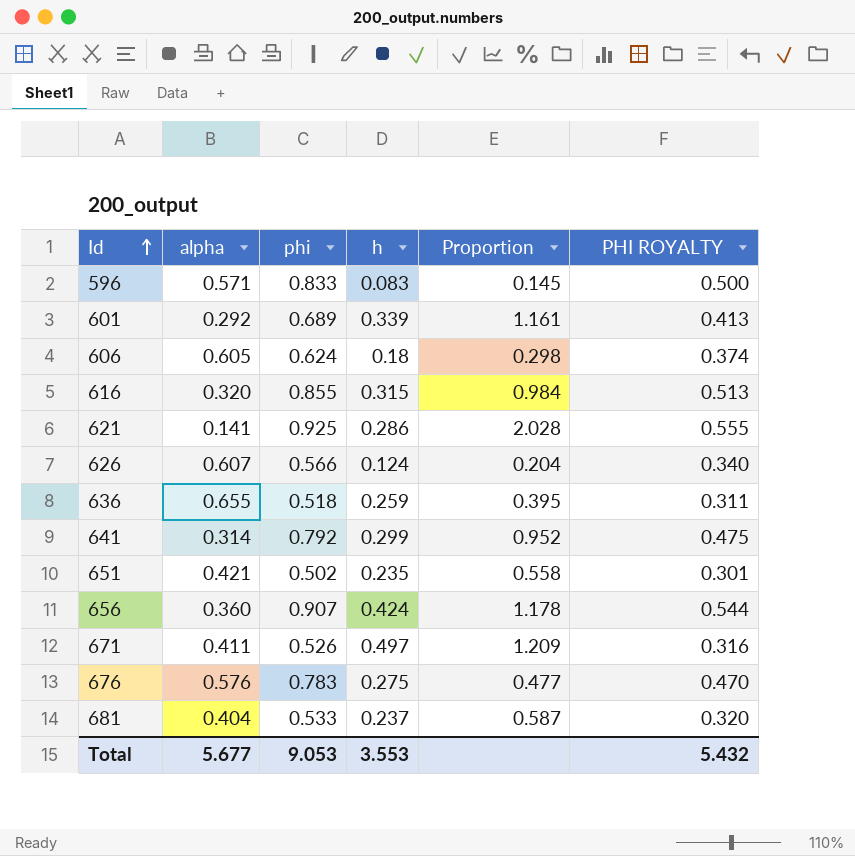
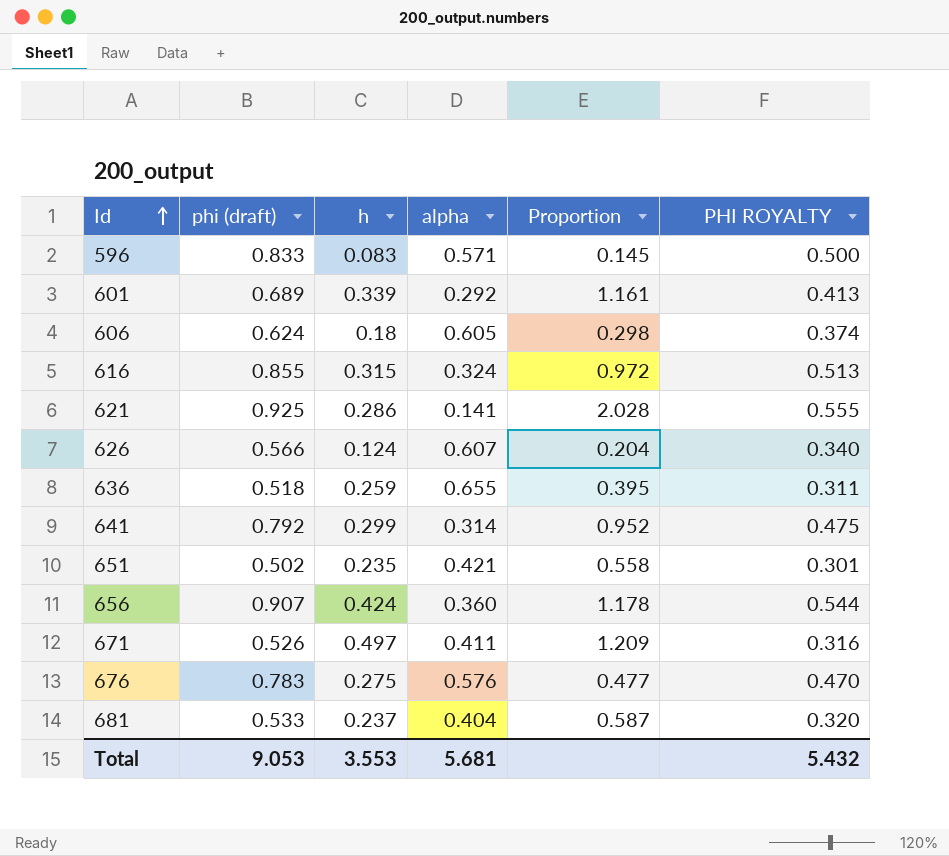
column name: phi -> phi (draft)
column alpha | position: 2 -> 4
616 | alpha: 0.320 -> 0.324
616 | Proportion: 0.984 -> 0.972
Total | alpha: 5.677 -> 5.681

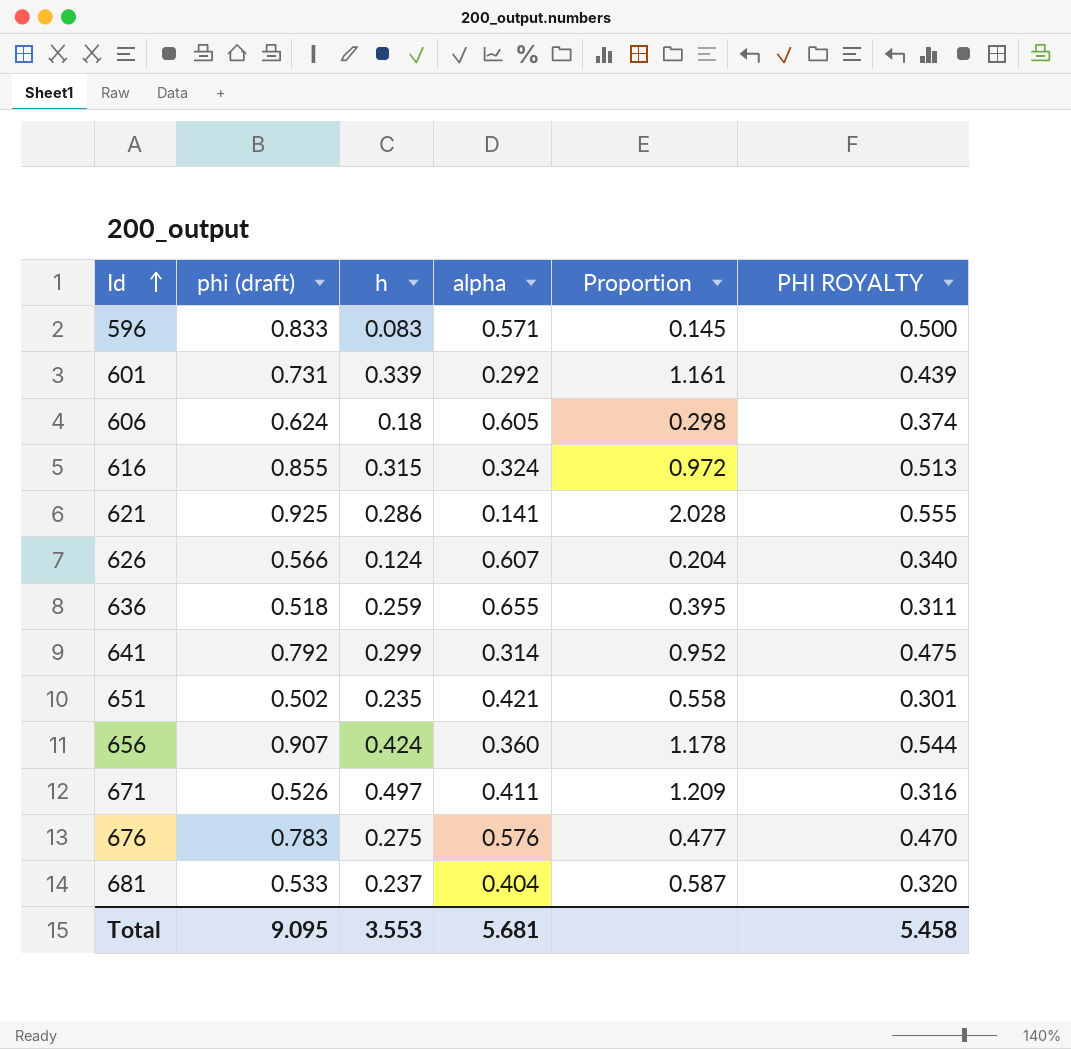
601 | phi (draft): 0.689 -> 0.731
601 | PHI ROYALTY: 0.413 -> 0.439
Total | phi (draft): 9.053 -> 9.095
Total | PHI ROYALTY: 5.432 -> 5.458

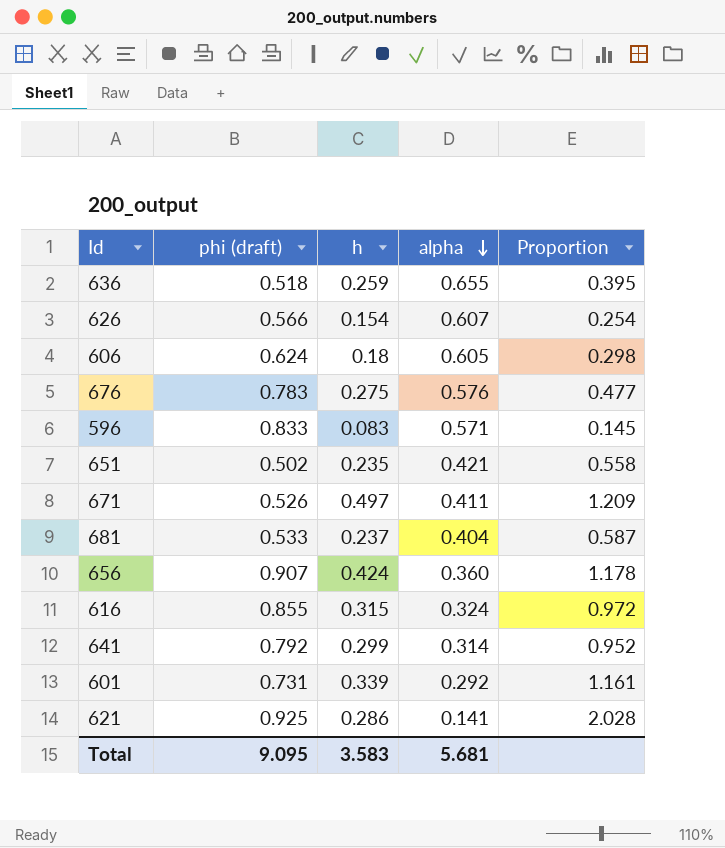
row order: Id ascending -> alpha descending
column PHI ROYALTY | formula: [phi (draft)] * 0.6 -> none
626 | h: 0.124 -> 0.154
626 | Proportion: 0.204 -> 0.254
Total | h: 3.553 -> 3.583

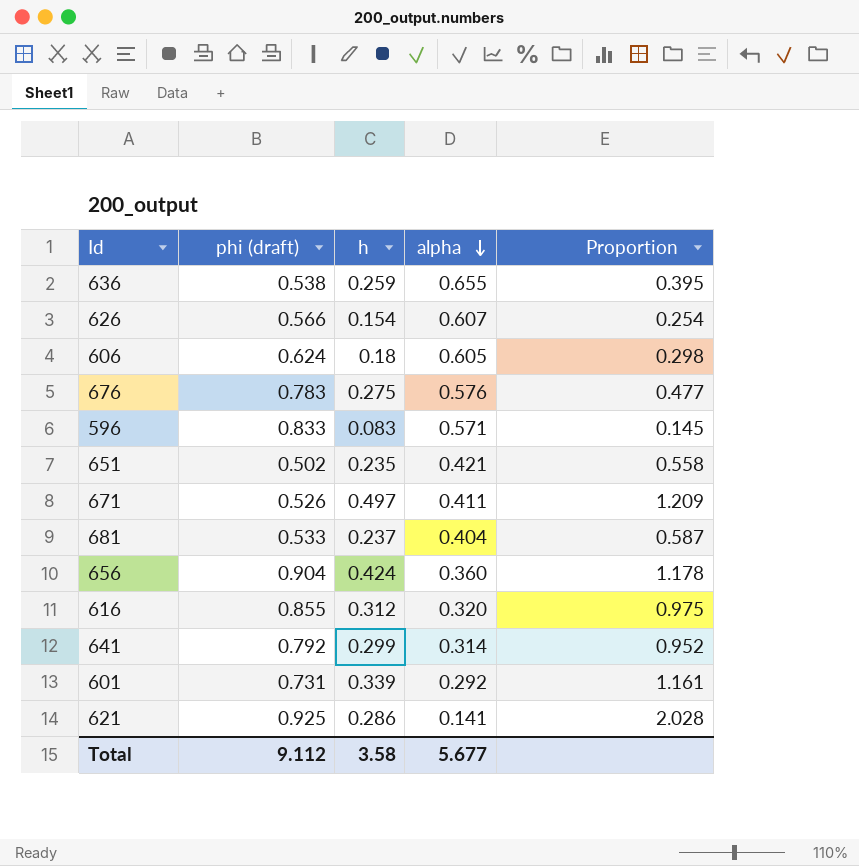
636 | phi (draft): 0.518 -> 0.538
656 | phi (draft): 0.907 -> 0.904
616 | h: 0.315 -> 0.312
616 | alpha: 0.324 -> 0.320
616 | Proportion: 0.972 -> 0.975
Total | phi (draft): 9.095 -> 9.112
Total | h: 3.583 -> 3.58
Total | alpha: 5.681 -> 5.677

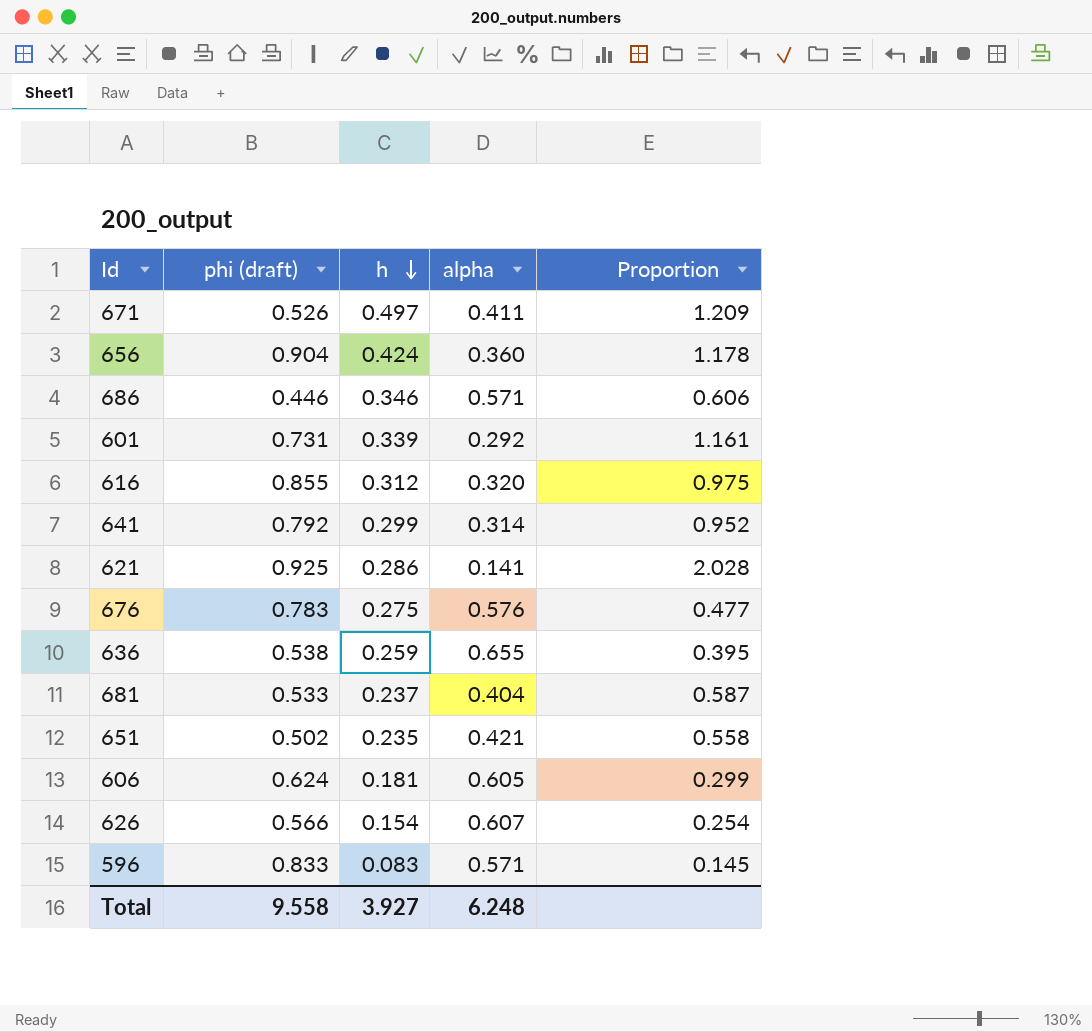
row order: alpha descending -> h descending
row 686: none -> 0.446 | 0.346 | 0.571 | 0.606
606 | h: 0.18 -> 0.181
606 | Proportion: 0.298 -> 0.299
Total | phi (draft): 9.112 -> 9.558
Total | h: 3.58 -> 3.927
Total | alpha: 5.677 -> 6.248

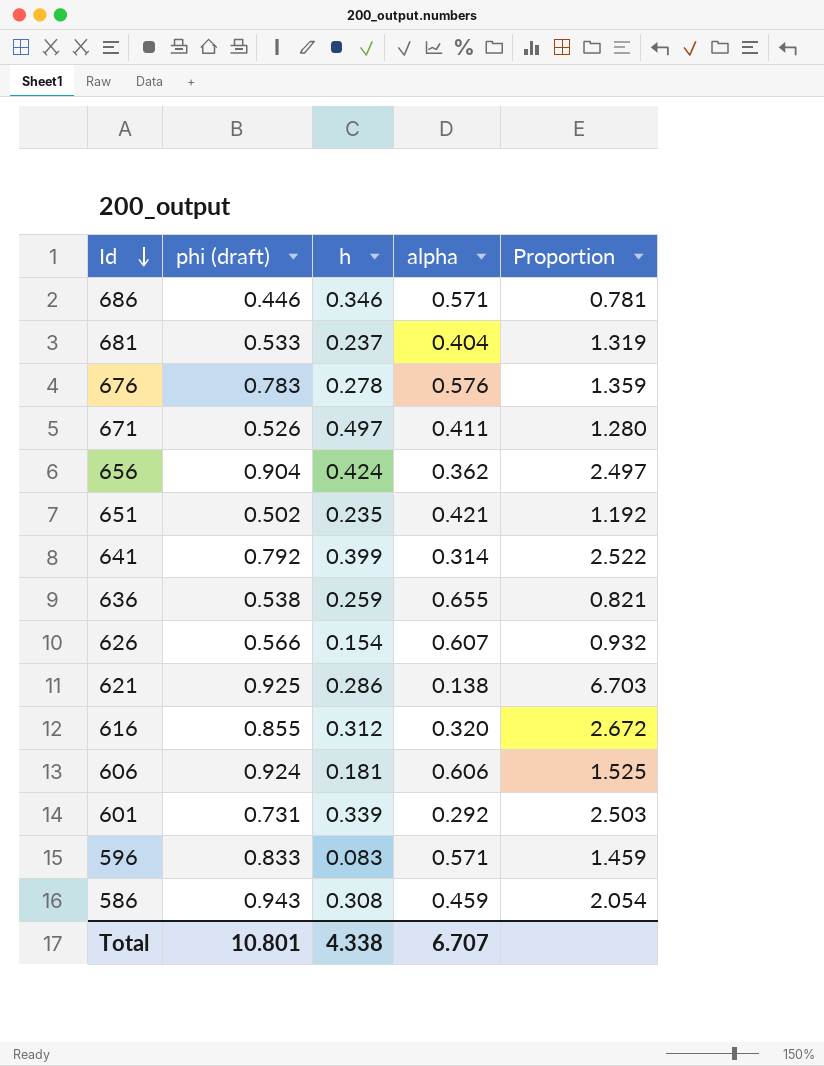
row order: h descending -> Id descending
column Proportion | formula: [h] / [alpha] -> [phi (draft)] / [alpha]
676 | h: 0.275 -> 0.278
656 | alpha: 0.360 -> 0.362
641 | h: 0.299 -> 0.399
621 | alpha: 0.141 -> 0.138
606 | phi (draft): 0.624 -> 0.924
606 | alpha: 0.605 -> 0.606
row 586: none -> 0.943 | 0.308 | 0.459 | 2.054
Total | phi (draft): 9.558 -> 10.801
Total | h: 3.927 -> 4.338
Total | alpha: 6.248 -> 6.707

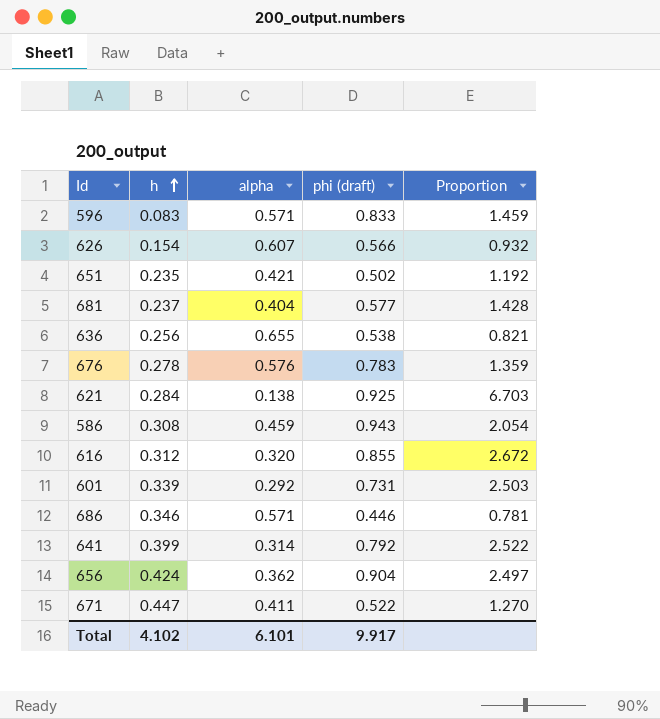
row order: Id descending -> h ascending
column phi (draft) | position: 2 -> 4
row 606: 0.924 | 0.181 | 0.606 | 1.525 -> none
681 | phi (draft): 0.533 -> 0.577
681 | Proportion: 1.319 -> 1.428
636 | h: 0.259 -> 0.256
621 | h: 0.286 -> 0.284
671 | h: 0.497 -> 0.447
671 | phi (draft): 0.526 -> 0.522
671 | Proportion: 1.280 -> 1.270
Total | h: 4.338 -> 4.102
Total | alpha: 6.707 -> 6.101
Total | phi (draft): 10.801 -> 9.917

